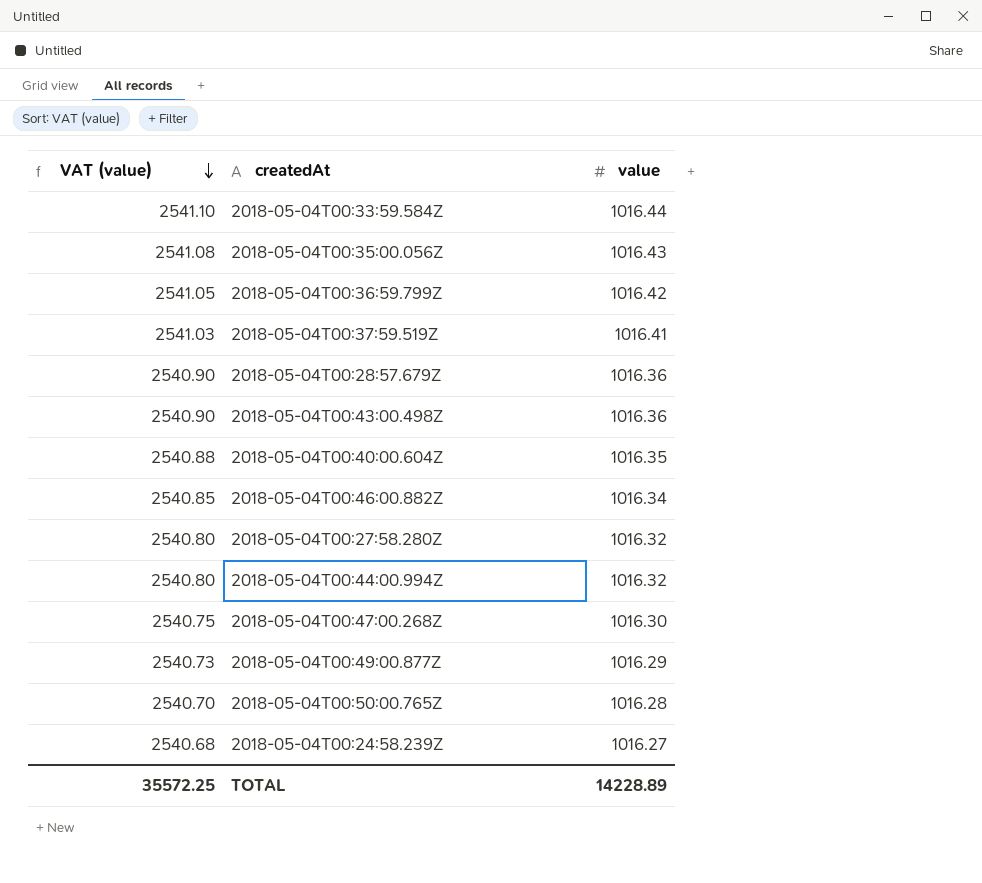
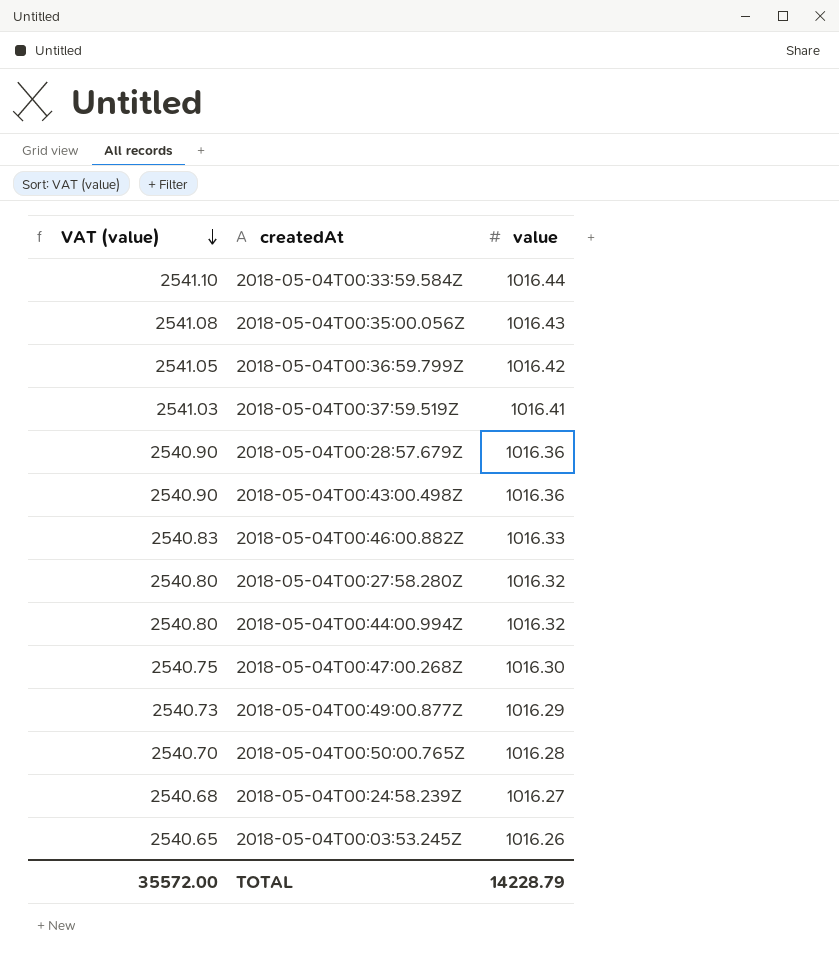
row 2018-05-04T00:40:00.604Z: 2540.88 | 1016.35 -> none
2018-05-04T00:46:00.882Z | VAT (value): 2540.85 -> 2540.83
2018-05-04T00:46:00.882Z | value: 1016.34 -> 1016.33
row 2018-05-04T00:03:53.245Z: none -> 2540.65 | 1016.26
TOTAL | VAT (value): 35572.25 -> 35572.00
TOTAL | value: 14228.89 -> 14228.79

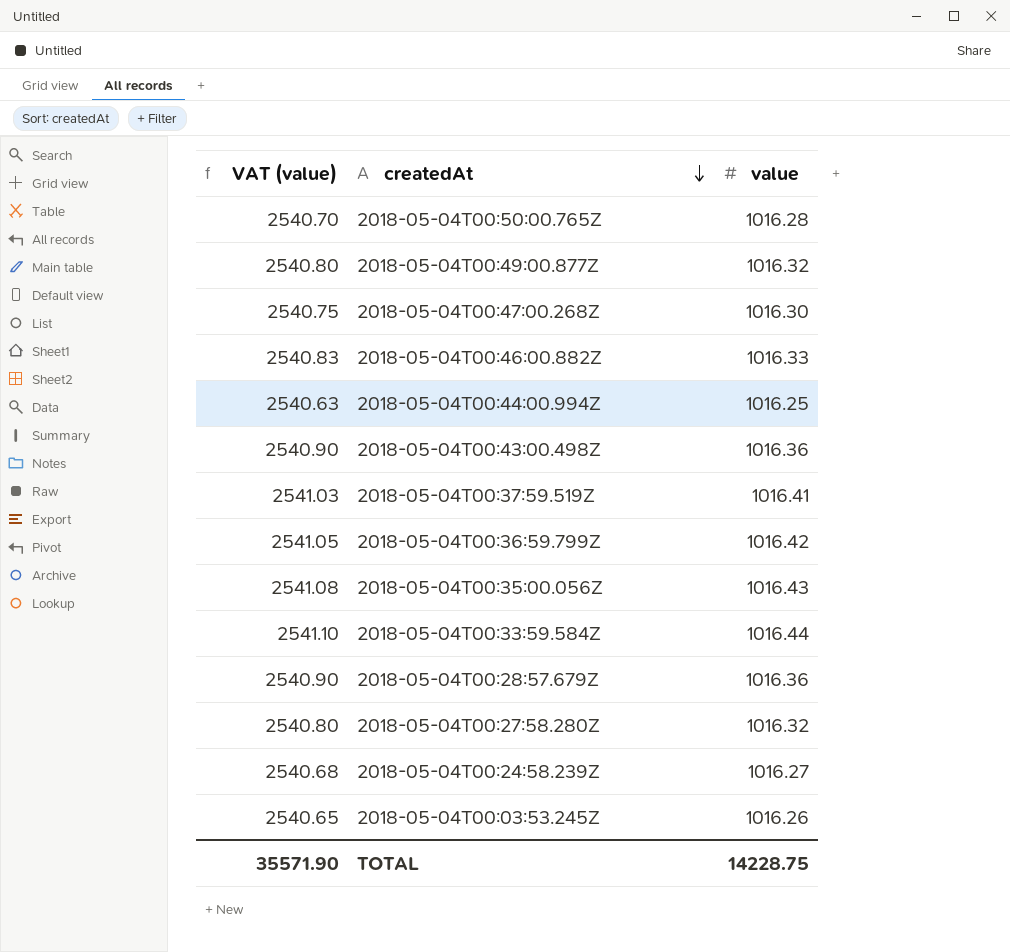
row order: VAT (value) descending -> createdAt descending
2018-05-04T00:49:00.877Z | VAT (value): 2540.73 -> 2540.80
2018-05-04T00:49:00.877Z | value: 1016.29 -> 1016.32
2018-05-04T00:44:00.994Z | VAT (value): 2540.80 -> 2540.63
2018-05-04T00:44:00.994Z | value: 1016.32 -> 1016.25
TOTAL | VAT (value): 35572.00 -> 35571.90
TOTAL | value: 14228.79 -> 14228.75

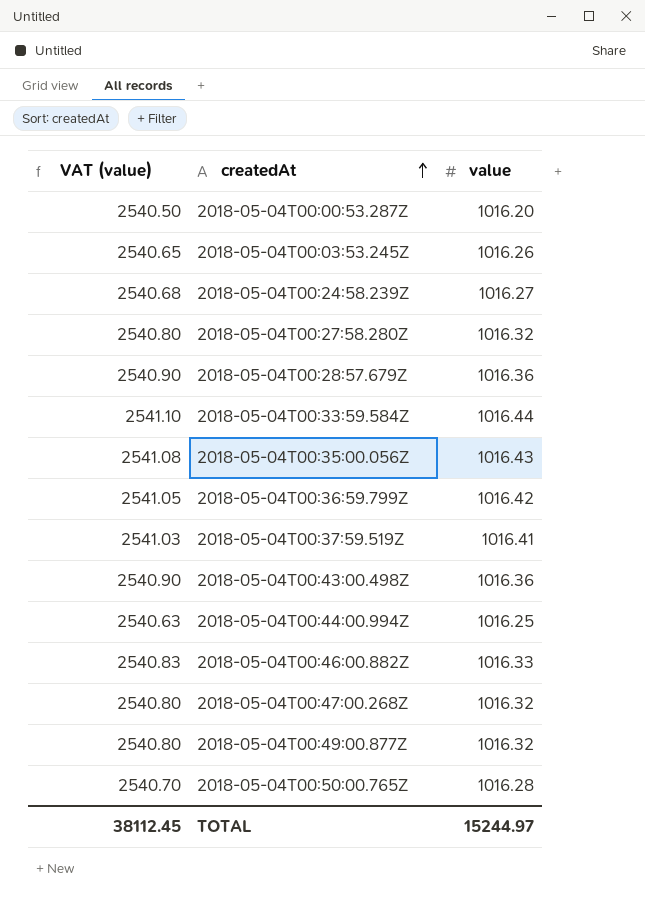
row order: createdAt descending -> createdAt ascending
row 2018-05-04T00:00:53.287Z: none -> 2540.50 | 1016.20
2018-05-04T00:47:00.268Z | VAT (value): 2540.75 -> 2540.80
2018-05-04T00:47:00.268Z | value: 1016.30 -> 1016.32
TOTAL | VAT (value): 35571.90 -> 38112.45
TOTAL | value: 14228.75 -> 15244.97

